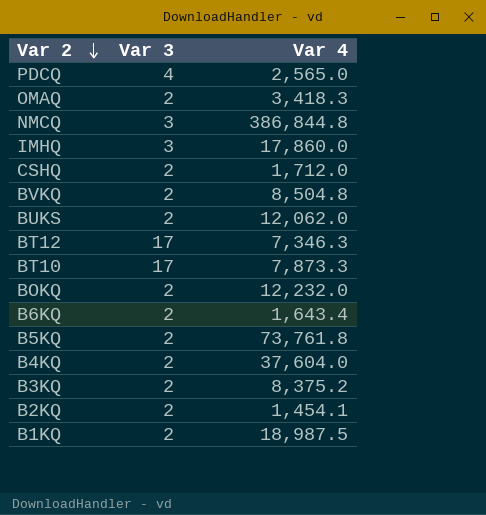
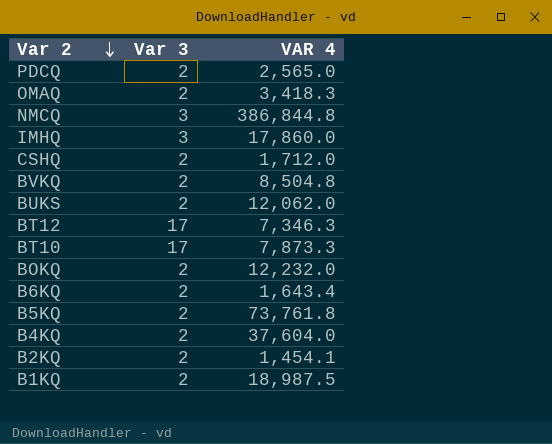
column name: Var 4 -> VAR 4
row B3KQ: 2 | 8,375.2 -> none
PDCQ | Var 3: 4 -> 2

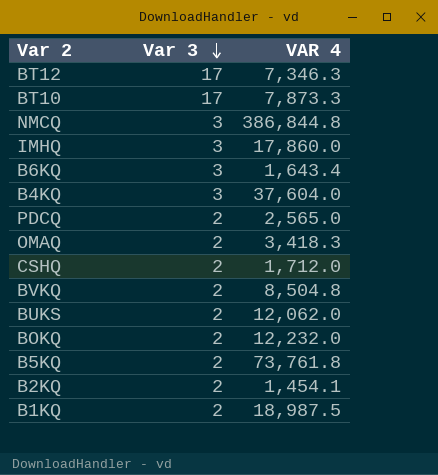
row order: Var 2 descending -> Var 3 descending
B6KQ | Var 3: 2 -> 3
B4KQ | Var 3: 2 -> 3

